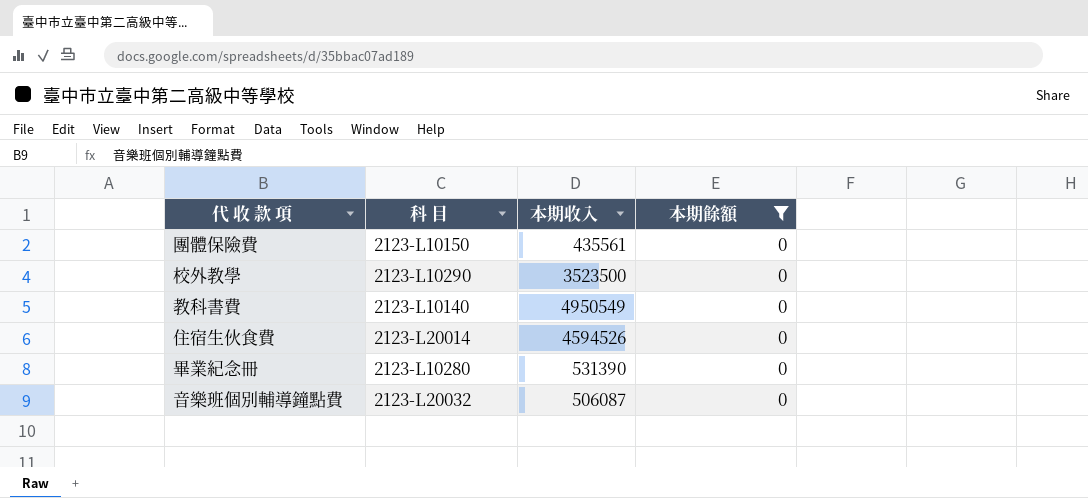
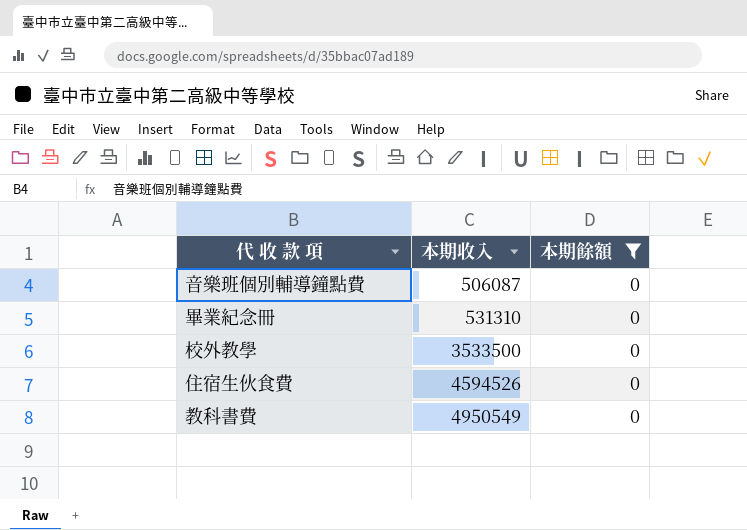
row order: none -> 本期收入 ascending
column 科 目 | position: 2 -> none
row 團體保險費: 2123-L10150 | 435561 | 0 -> none
畢業紀念冊 | 本期收入: 531390 -> 531310
校外教學 | 本期收入: 3523500 -> 3533500

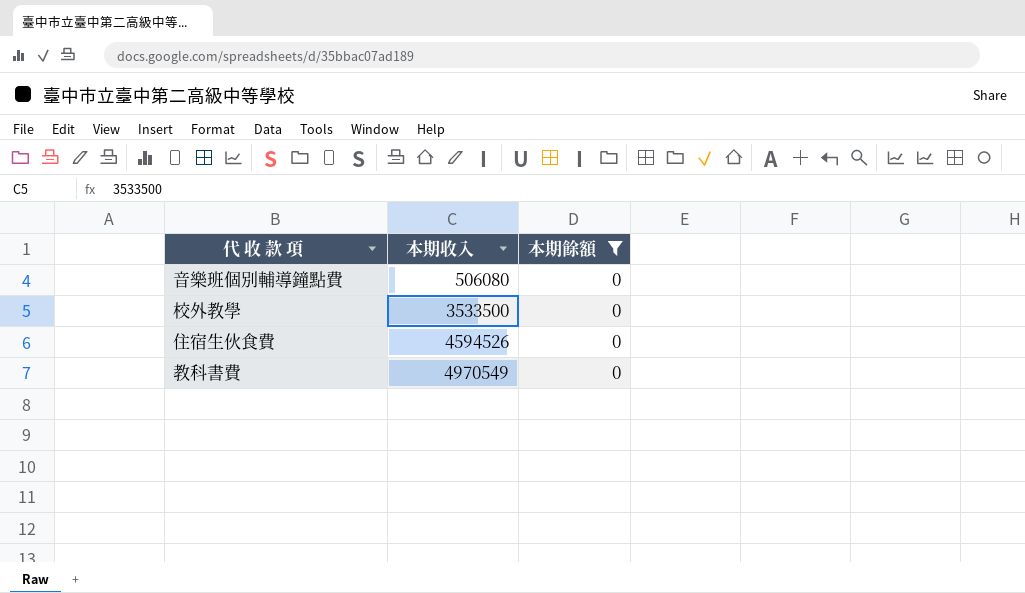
row 畢業紀念冊: 531310 | 0 -> none
音樂班個別輔導鐘點費 | 本期收入: 506087 -> 506080
教科書費 | 本期收入: 4950549 -> 4970549

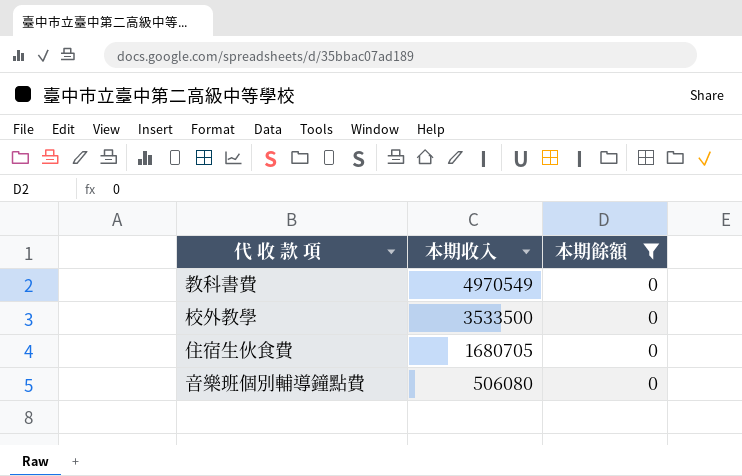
row order: 本期收入 ascending -> 本期收入 descending
住宿生伙食費 | 本期收入: 4594526 -> 1680705

